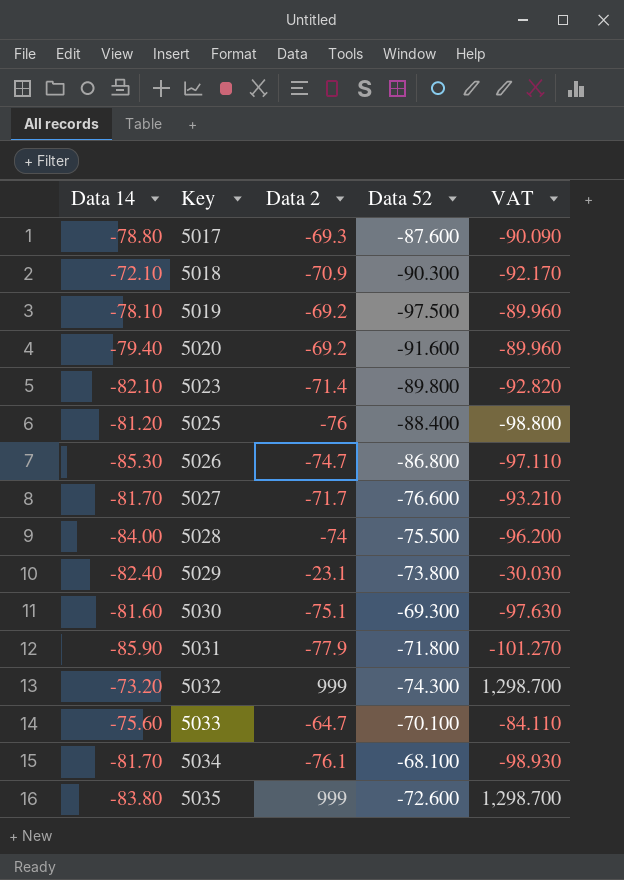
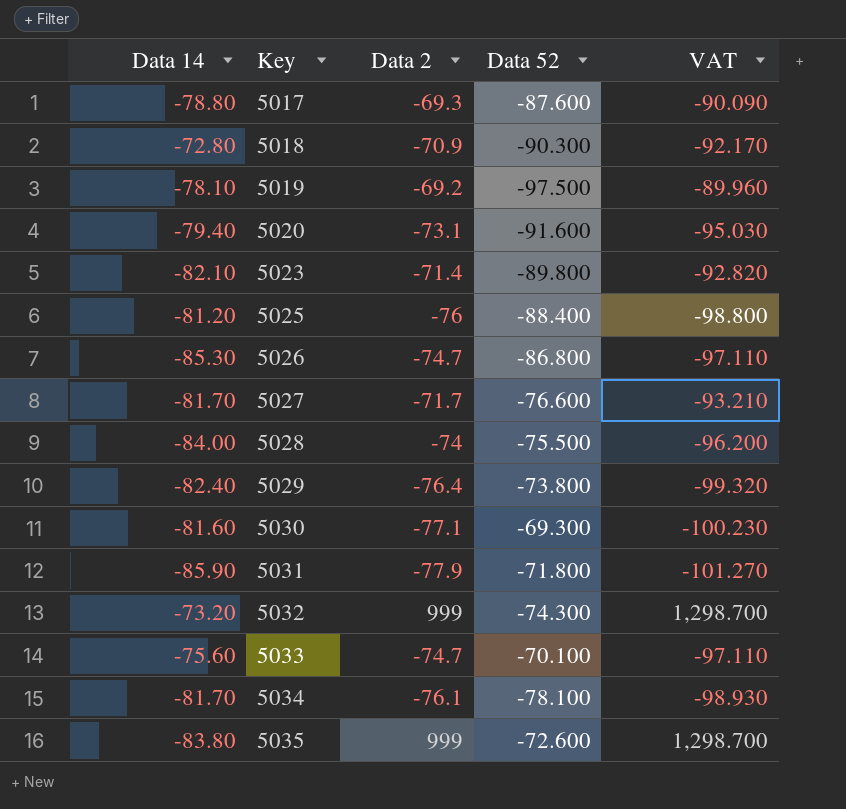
5018 | Data 14: -72.10 -> -72.80
5020 | Data 2: -69.2 -> -73.1
5020 | VAT: -89.960 -> -95.030
5029 | Data 2: -23.1 -> -76.4
5029 | VAT: -30.030 -> -99.320
5030 | Data 2: -75.1 -> -77.1
5030 | VAT: -97.630 -> -100.230
5033 | Data 2: -64.7 -> -74.7
5033 | VAT: -84.110 -> -97.110
5034 | Data 52: -68.100 -> -78.100

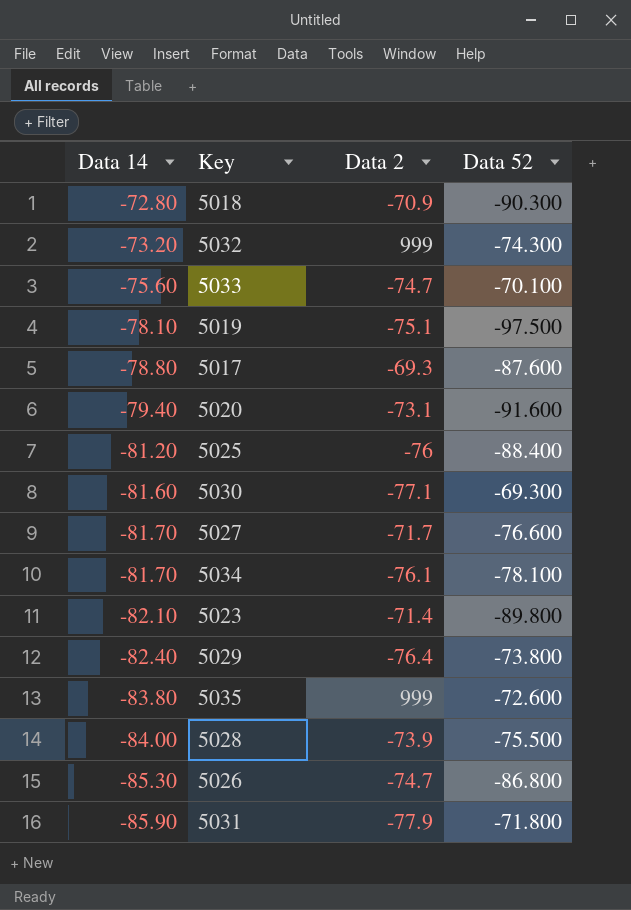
row order: Key ascending -> Data 14 descending
column VAT | formula: [Data 2] * 1.3 -> none
5019 | Data 2: -69.2 -> -75.1
5028 | Data 2: -74 -> -73.9

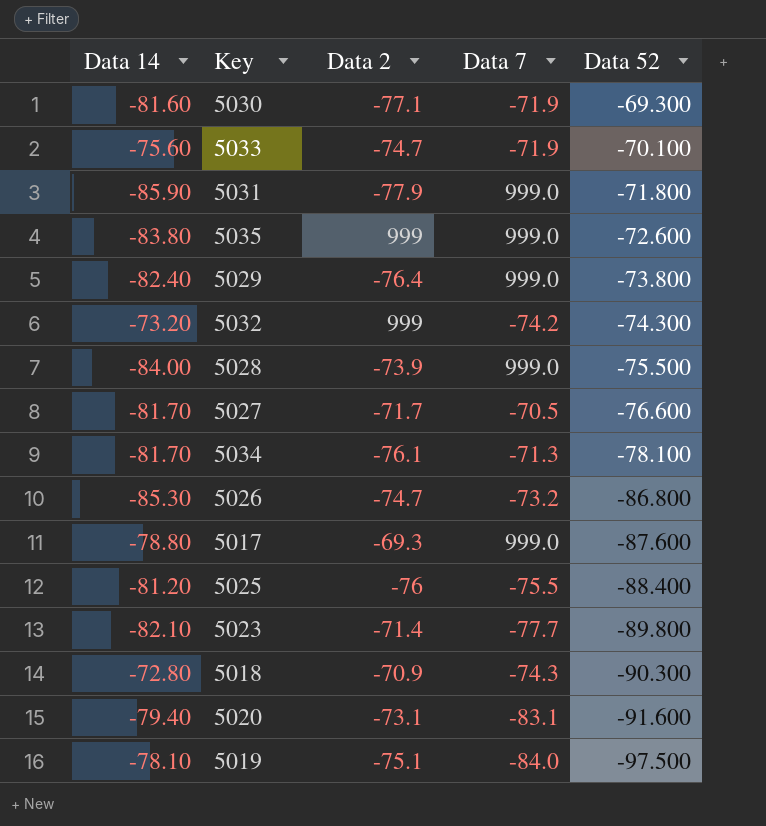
row order: Data 14 descending -> Data 52 descending
column Data 7 | position: none -> 4

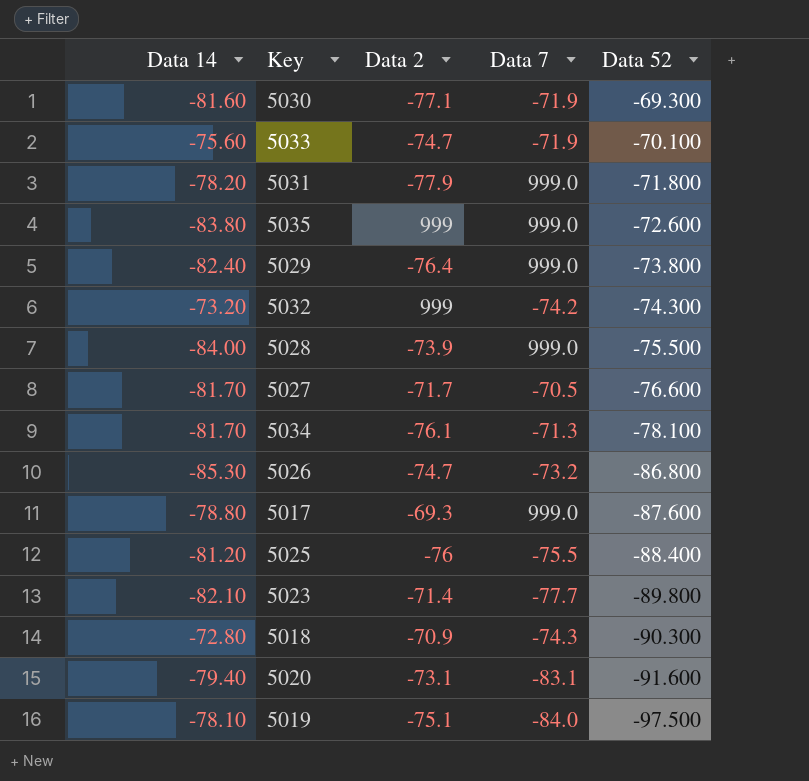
5031 | Data 14: -85.90 -> -78.20

